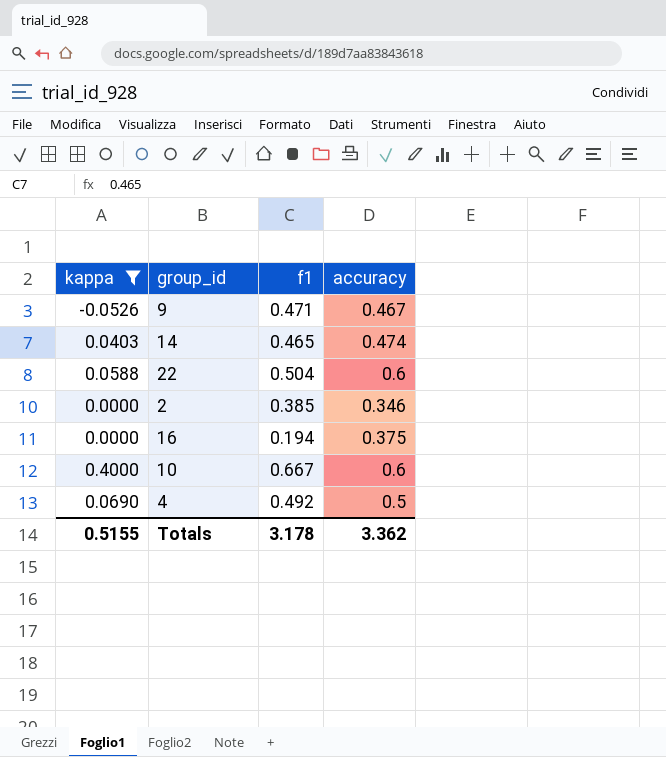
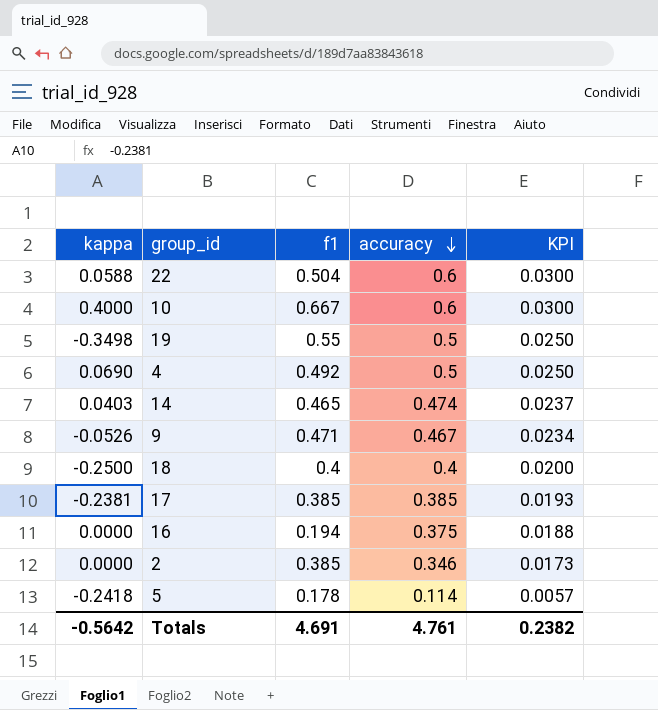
filter: kappa >= -0.0526 -> none
row order: none -> accuracy descending
column KPI | formula: none -> [accuracy] * 0.05
Totals | kappa: 0.5155 -> -0.5642
Totals | f1: 3.178 -> 4.691
Totals | accuracy: 3.362 -> 4.761

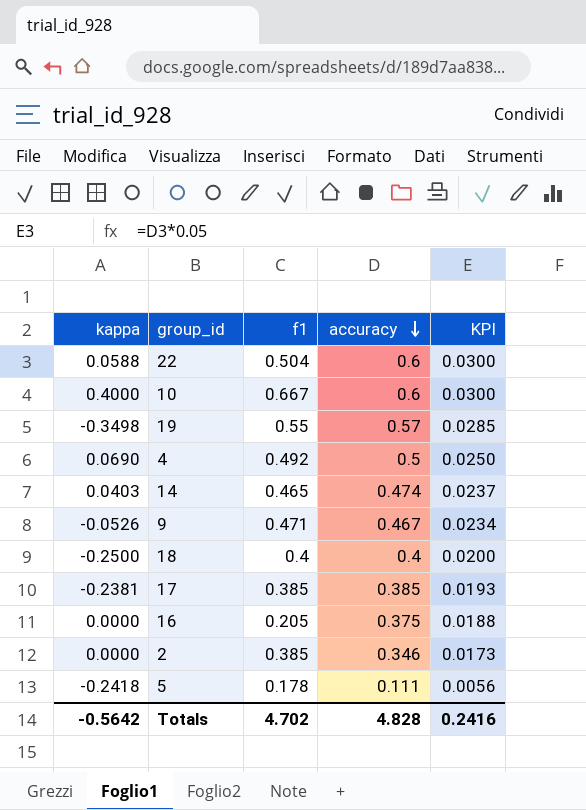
19 | accuracy: 0.5 -> 0.57
19 | KPI: 0.0250 -> 0.0285
16 | f1: 0.194 -> 0.205
5 | accuracy: 0.114 -> 0.111
5 | KPI: 0.0057 -> 0.0056
Totals | f1: 4.691 -> 4.702
Totals | accuracy: 4.761 -> 4.828
Totals | KPI: 0.2382 -> 0.2416

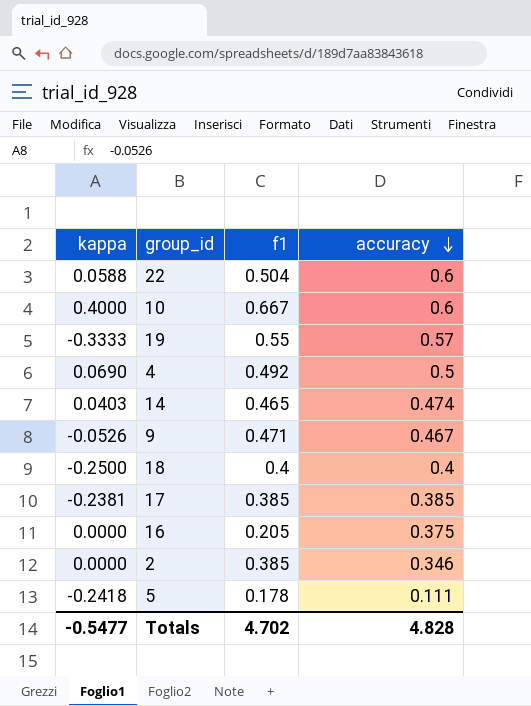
column KPI | formula: [accuracy] * 0.05 -> none
19 | kappa: -0.3498 -> -0.3333
Totals | kappa: -0.5642 -> -0.5477

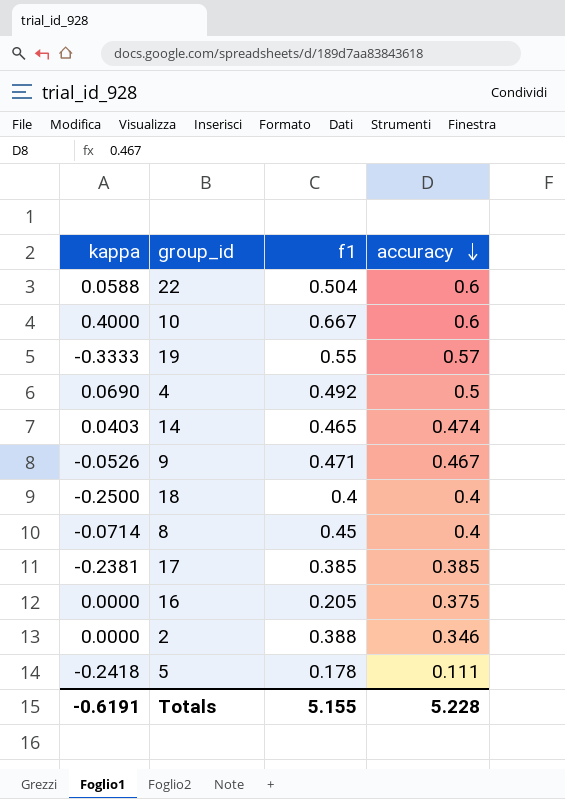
row 8: none -> -0.0714 | 0.45 | 0.4
2 | f1: 0.385 -> 0.388
Totals | kappa: -0.5477 -> -0.6191
Totals | f1: 4.702 -> 5.155
Totals | accuracy: 4.828 -> 5.228

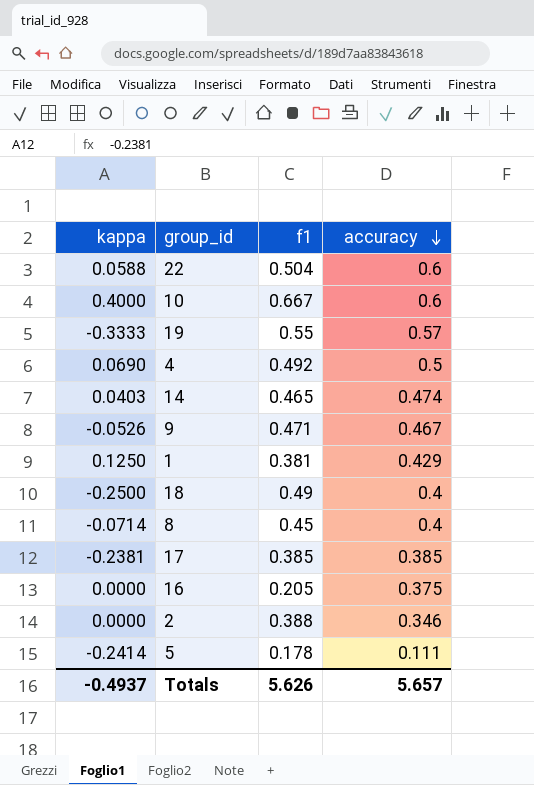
row 1: none -> 0.1250 | 0.381 | 0.429
18 | f1: 0.4 -> 0.49
5 | kappa: -0.2418 -> -0.2414
Totals | kappa: -0.6191 -> -0.4937
Totals | f1: 5.155 -> 5.626
Totals | accuracy: 5.228 -> 5.657

